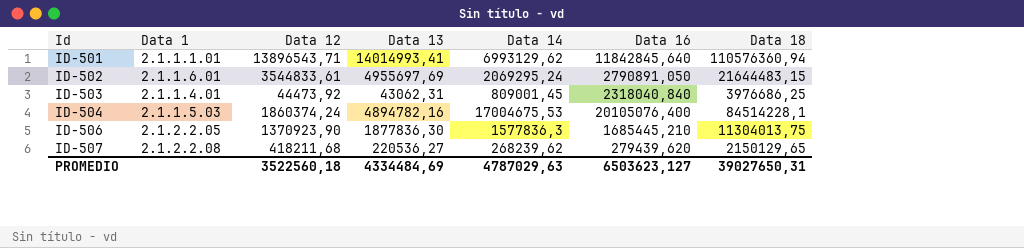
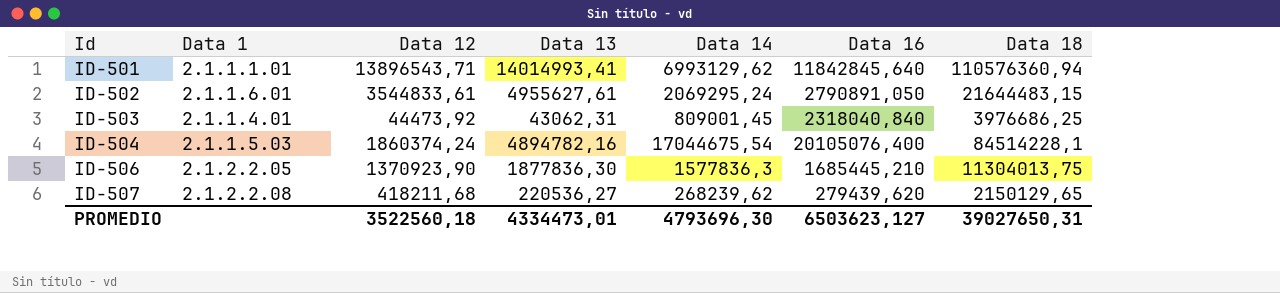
ID-502 | Data 13: 4955697,69 -> 4955627,61
ID-504 | Data 14: 17004675,53 -> 17044675,54
PROMEDIO | Data 13: 4334484,69 -> 4334473,01
PROMEDIO | Data 14: 4787029,63 -> 4793696,30

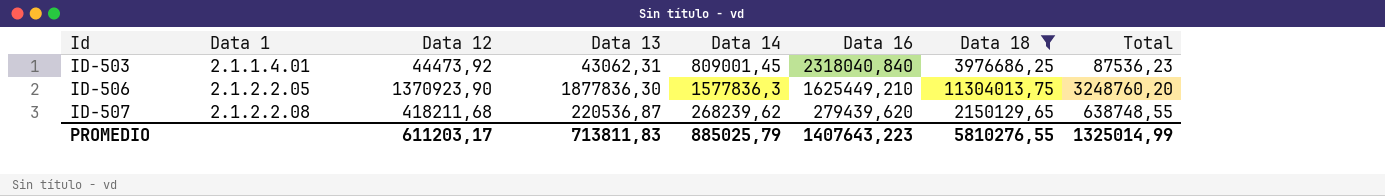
filter: none -> Data 18 <= 11304013,75
column Total | formula: none -> [Data 12] + [Data 13]
ID-506 | Data 16: 1685445,210 -> 1625449,210
ID-507 | Data 13: 220536,27 -> 220536,87
PROMEDIO | Data 12: 3522560,18 -> 611203,17
PROMEDIO | Data 13: 4334473,01 -> 713811,83
PROMEDIO | Data 14: 4793696,30 -> 885025,79
PROMEDIO | Data 16: 6503623,127 -> 1407643,223
PROMEDIO | Data 18: 39027650,31 -> 5810276,55

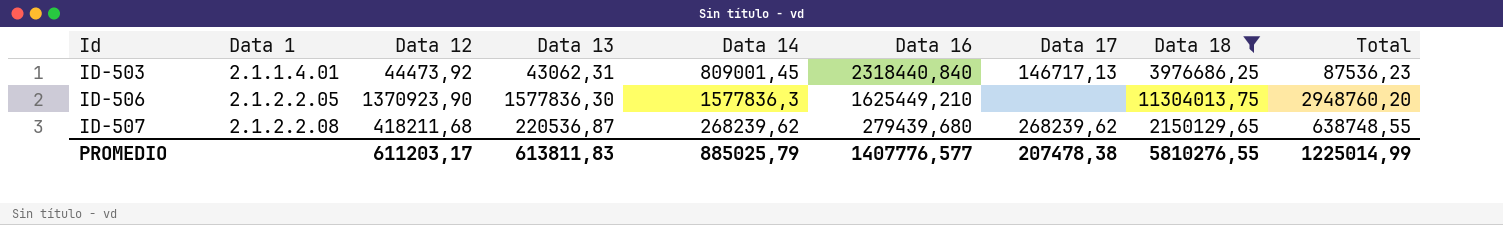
column Data 17 | position: none -> 7
ID-503 | Data 16: 2318040,840 -> 2318440,840
ID-506 | Data 13: 1877836,30 -> 1577836,30
ID-506 | Total: 3248760,20 -> 2948760,20
ID-507 | Data 16: 279439,620 -> 279439,680
PROMEDIO | Data 13: 713811,83 -> 613811,83
PROMEDIO | Data 16: 1407643,223 -> 1407776,577
PROMEDIO | Total: 1325014,99 -> 1225014,99

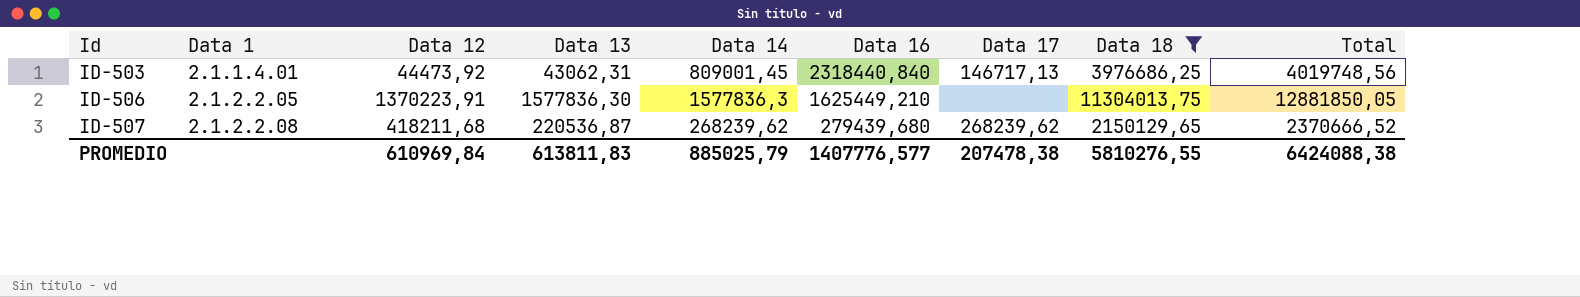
column Total | formula: [Data 12] + [Data 13] -> [Data 13] + [Data 18]
ID-506 | Data 12: 1370923,90 -> 1370223,91
PROMEDIO | Data 12: 611203,17 -> 610969,84
PROMEDIO | Total: 1225014,99 -> 6424088,38

